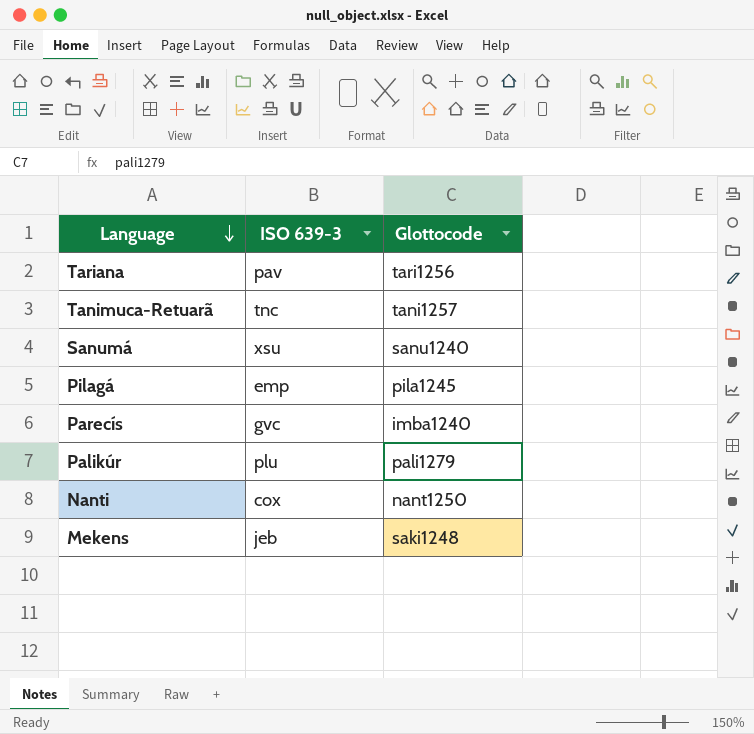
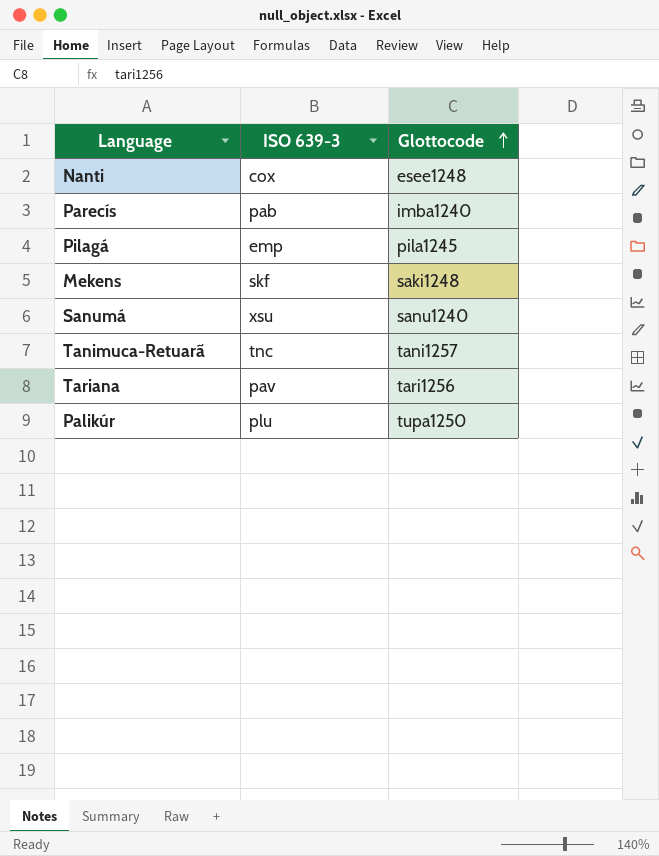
row order: Language descending -> Glottocode ascending
Nanti | Glottocode: nant1250 -> esee1248
Parecís | ISO 639-3: gvc -> pab
Mekens | ISO 639-3: jeb -> skf
Palikúr | Glottocode: pali1279 -> tupa1250

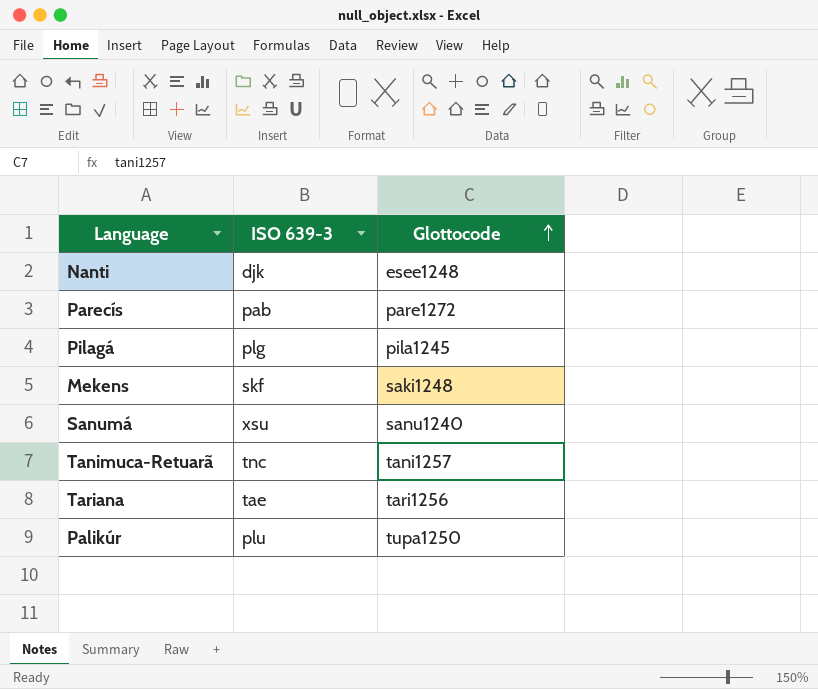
Nanti | ISO 639-3: cox -> djk
Parecís | Glottocode: imba1240 -> pare1272
Pilagá | ISO 639-3: emp -> plg
Tariana | ISO 639-3: pav -> tae

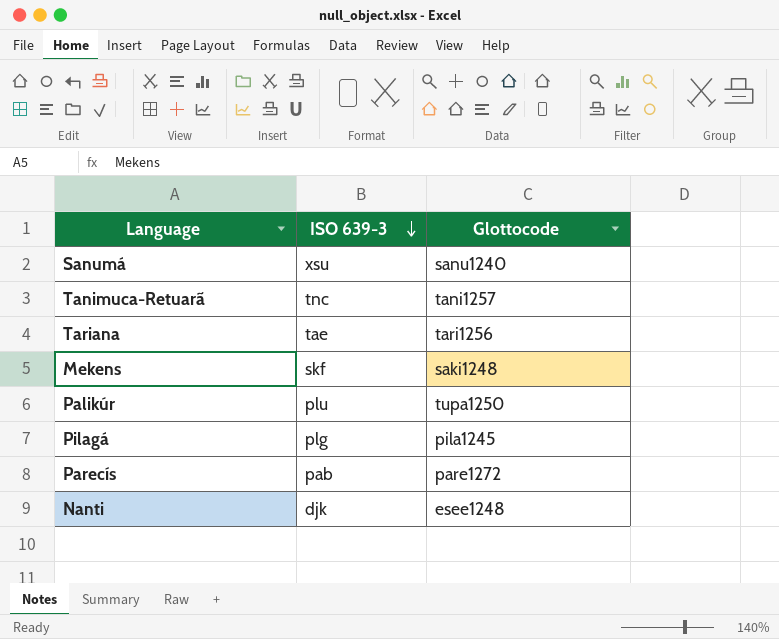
row order: Glottocode ascending -> ISO 639-3 descending

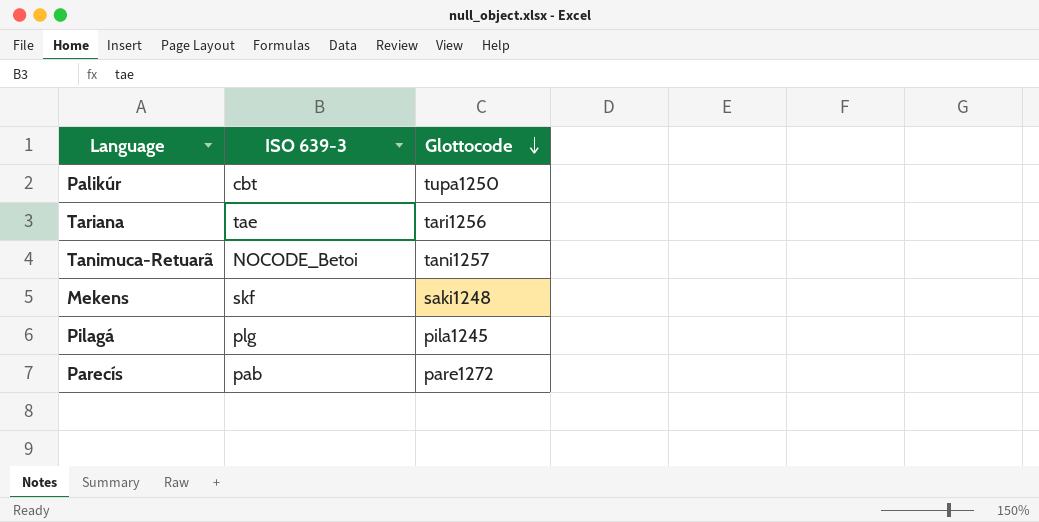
row order: ISO 639-3 descending -> Glottocode descending
row Sanumá: xsu | sanu1240 -> none
row Nanti: djk | esee1248 -> none
Palikúr | ISO 639-3: plu -> cbt
Tanimuca-Retuarã | ISO 639-3: tnc -> NOCODE_Betoi

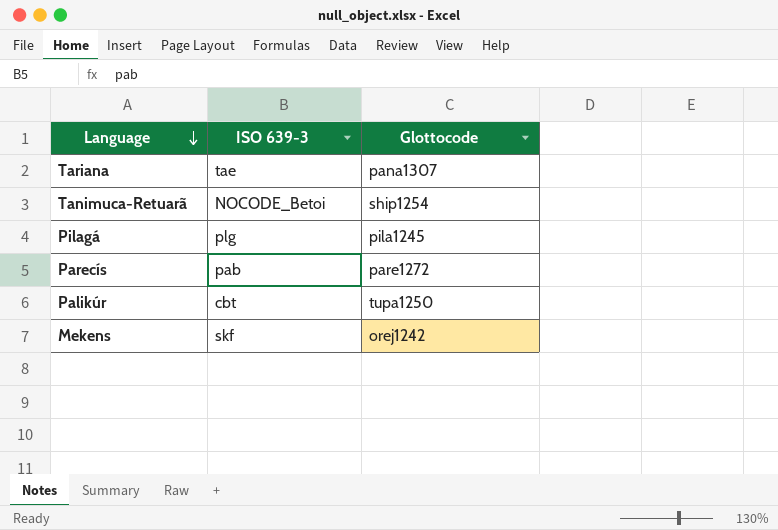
row order: Glottocode descending -> Language descending
Tariana | Glottocode: tari1256 -> pana1307
Tanimuca-Retuarã | Glottocode: tani1257 -> ship1254
Mekens | Glottocode: saki1248 -> orej1242

